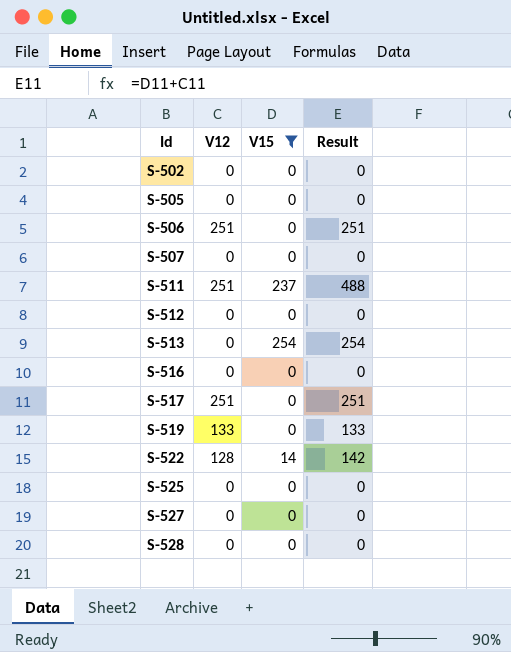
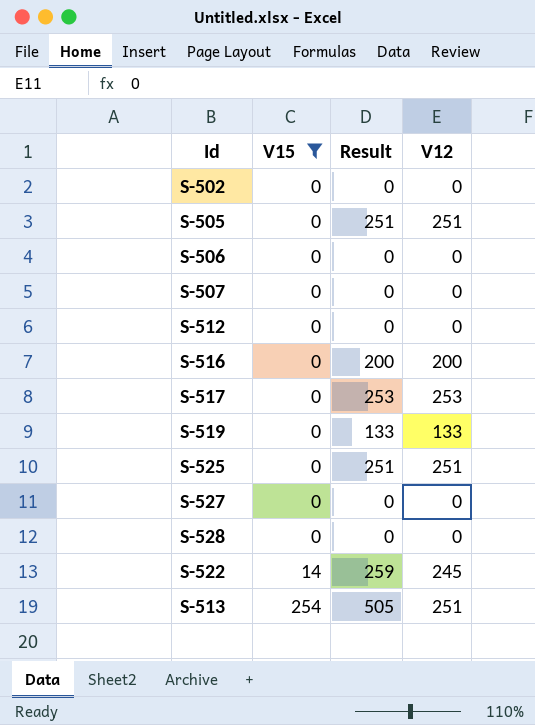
row order: Id ascending -> V15 ascending
column V12 | position: 2 -> 4
row S-511: 251 | 237 | 488 -> none
S-505 | Result: 0 -> 251
S-505 | V12: 0 -> 251
S-506 | Result: 251 -> 0
S-506 | V12: 251 -> 0
S-516 | Result: 0 -> 200
S-516 | V12: 0 -> 200
S-517 | Result: 251 -> 253
S-517 | V12: 251 -> 253
S-525 | Result: 0 -> 251
S-525 | V12: 0 -> 251
S-522 | Result: 142 -> 259
S-522 | V12: 128 -> 245
S-513 | Result: 254 -> 505
S-513 | V12: 0 -> 251

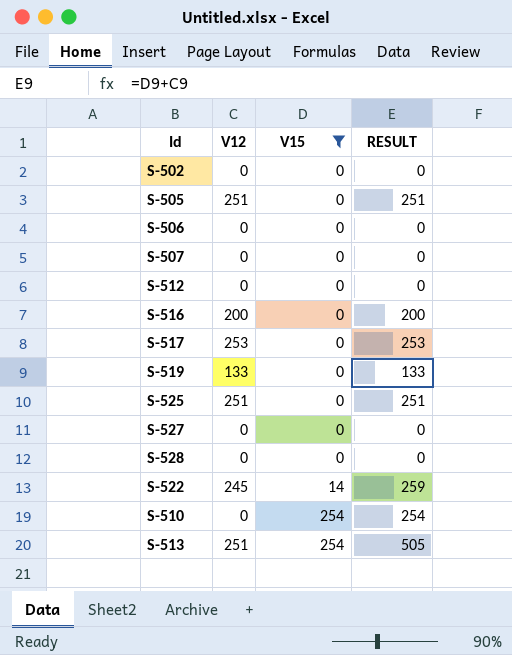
column V12 | position: 4 -> 2
column name: Result -> RESULT
row S-510: none -> 0 | 254 | 254

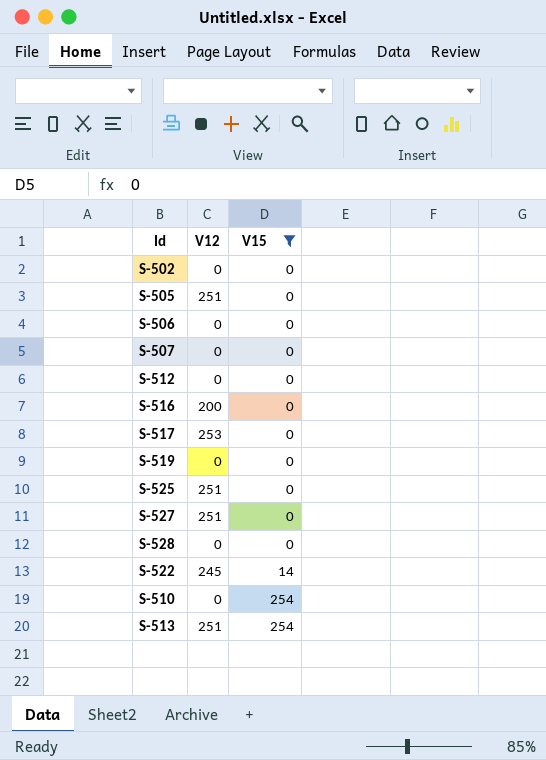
column RESULT | formula: [V12] + [V15] -> none
S-519 | V12: 133 -> 0
S-527 | V12: 0 -> 251

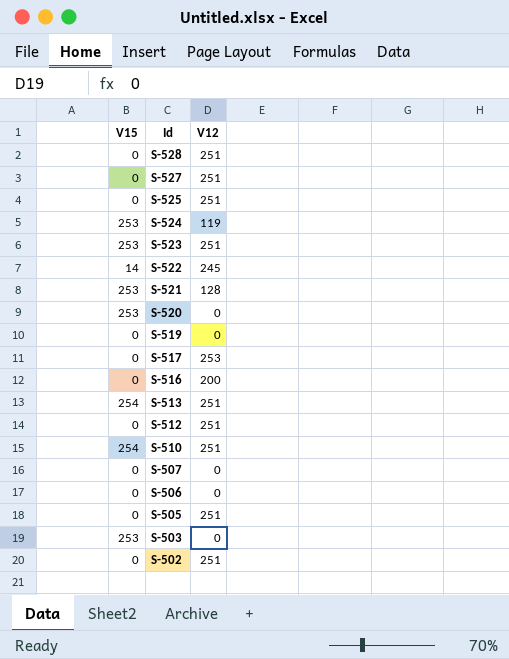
filter: V15 != 253 -> none
row order: V15 ascending -> Id descending
column V15 | position: 3 -> 1
S-528 | V12: 0 -> 251
S-512 | V12: 0 -> 251
S-510 | V12: 0 -> 251
S-502 | V12: 0 -> 251

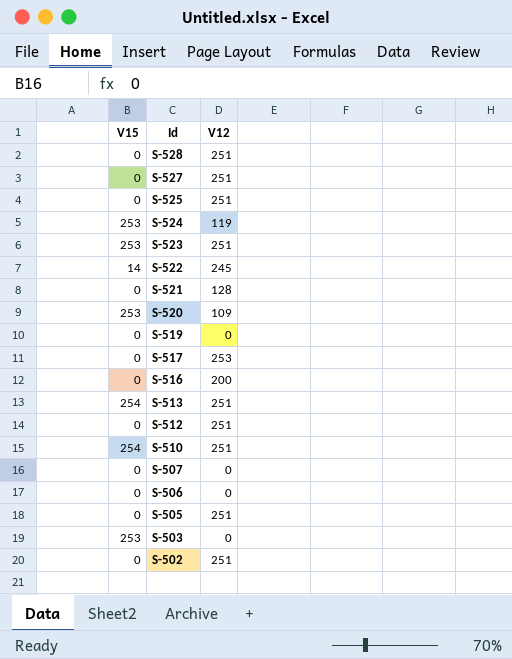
S-521 | V15: 253 -> 0
S-520 | V12: 0 -> 109

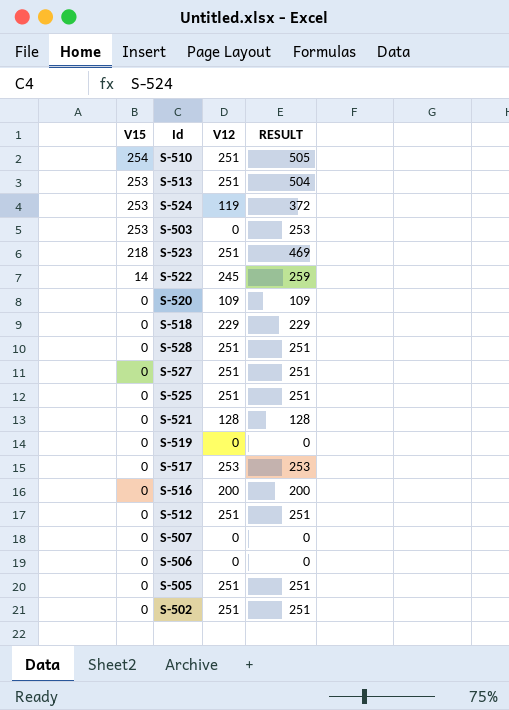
row order: Id descending -> V15 descending
column RESULT | formula: none -> [V15] + [V12]
S-513 | V15: 254 -> 253
S-523 | V15: 253 -> 218
S-520 | V15: 253 -> 0
row S-518: none -> 0 | 229 | 229

